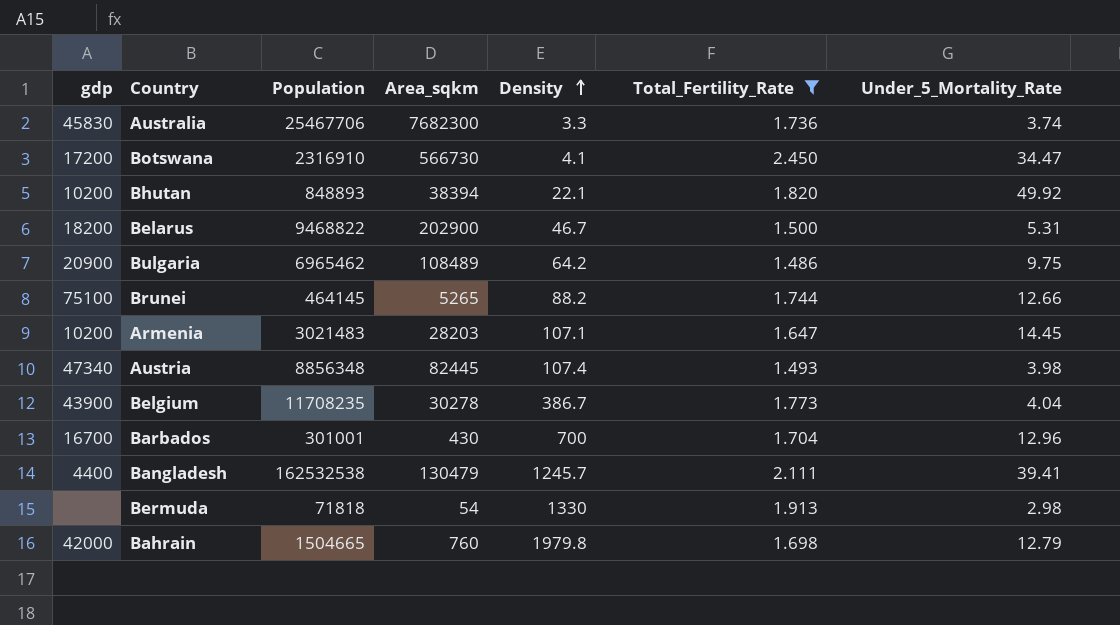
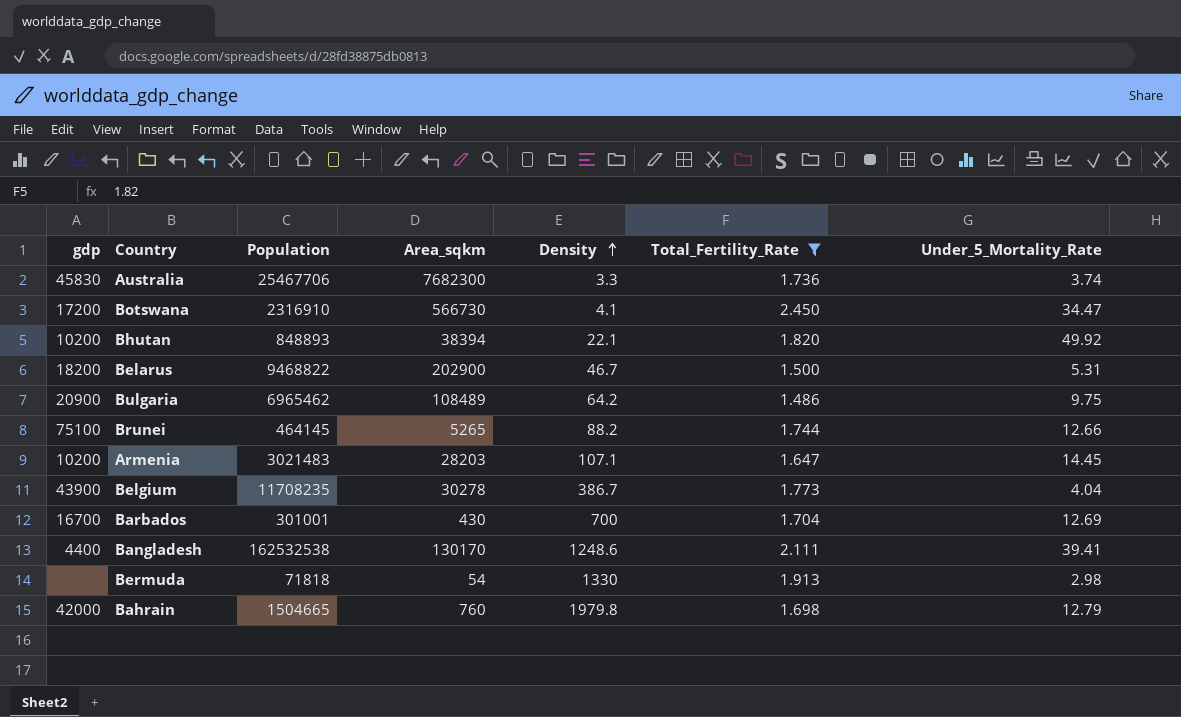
row Austria: 47340 | 8856348 | 82445 | 107.4 | 1.493 | 3.98 -> none
Barbados | Under_5_Mortality_Rate: 12.96 -> 12.69
Bangladesh | Area_sqkm: 130479 -> 130170
Bangladesh | Density: 1245.7 -> 1248.6

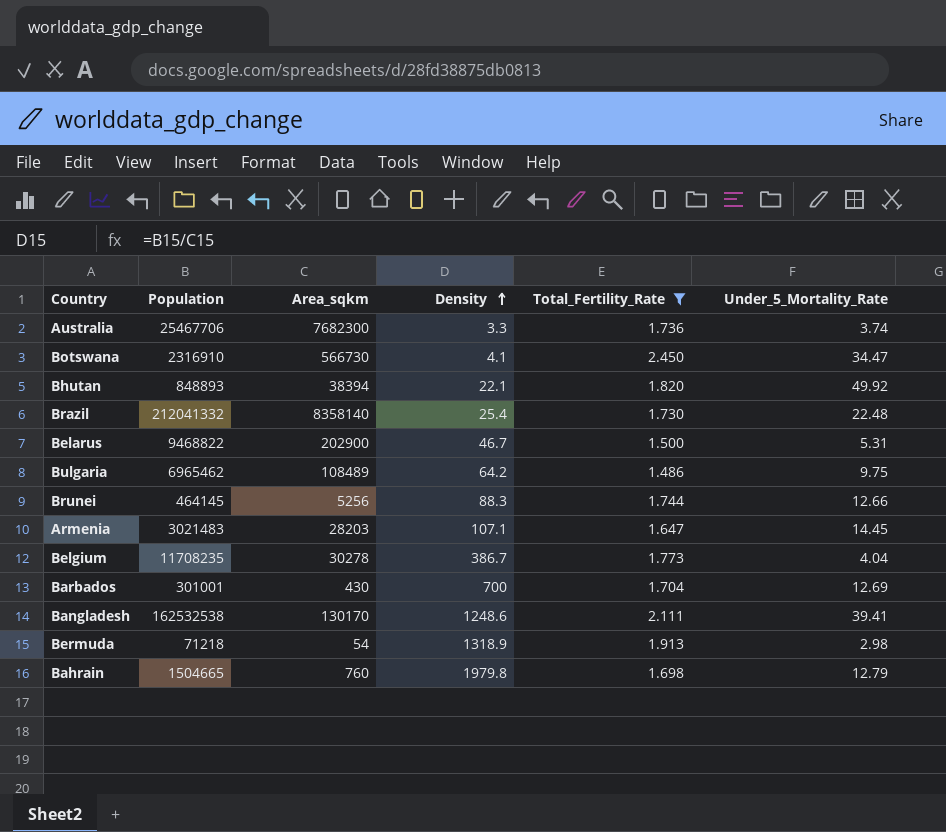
column gdp | position: 1 -> none
row Brazil: none -> 212041332 | 8358140 | 25.4 | 1.730 | 22.48
Brunei | Area_sqkm: 5265 -> 5256
Brunei | Density: 88.2 -> 88.3
Bermuda | Population: 71818 -> 71218
Bermuda | Density: 1330 -> 1318.9

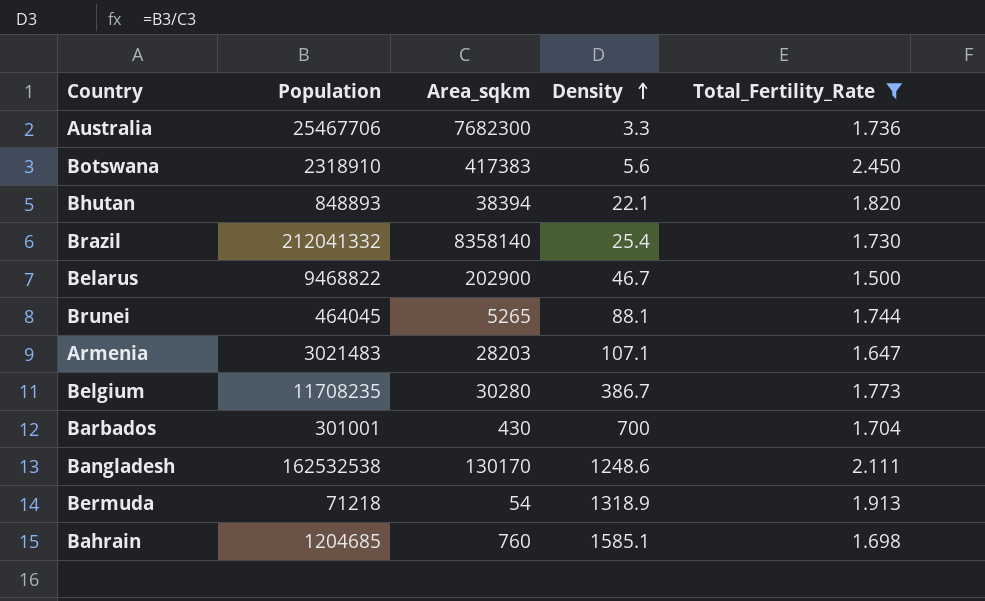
column Under_5_Mortality_Rate | position: 6 -> none
row Bulgaria: 6965462 | 108489 | 64.2 | 1.486 | 9.75 -> none
Botswana | Population: 2316910 -> 2318910
Botswana | Area_sqkm: 566730 -> 417383
Botswana | Density: 4.1 -> 5.6
Brunei | Population: 464145 -> 464045
Brunei | Area_sqkm: 5256 -> 5265
Brunei | Density: 88.3 -> 88.1
Belgium | Area_sqkm: 30278 -> 30280
Bahrain | Population: 1504665 -> 1204685
Bahrain | Density: 1979.8 -> 1585.1

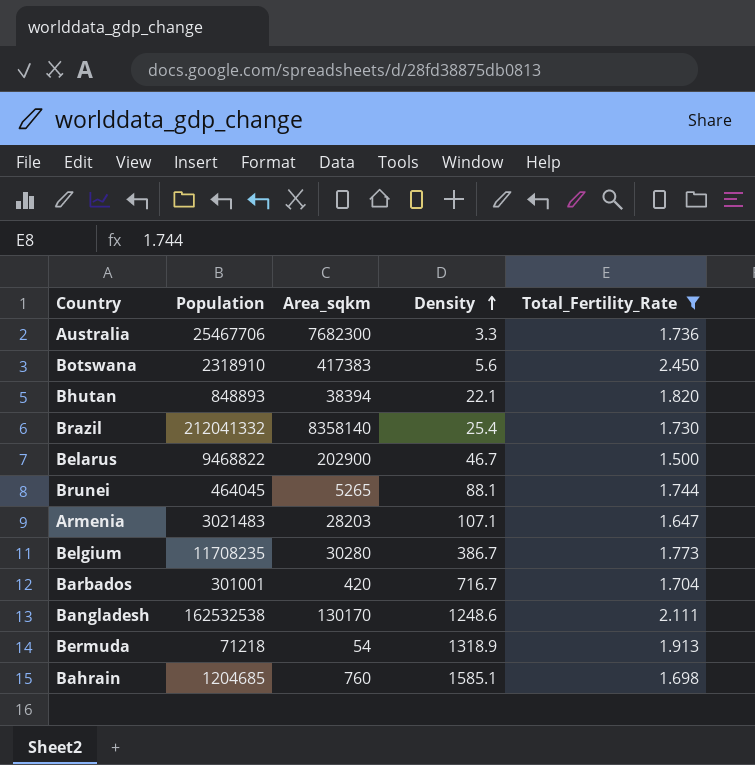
Barbados | Area_sqkm: 430 -> 420
Barbados | Density: 700 -> 716.7

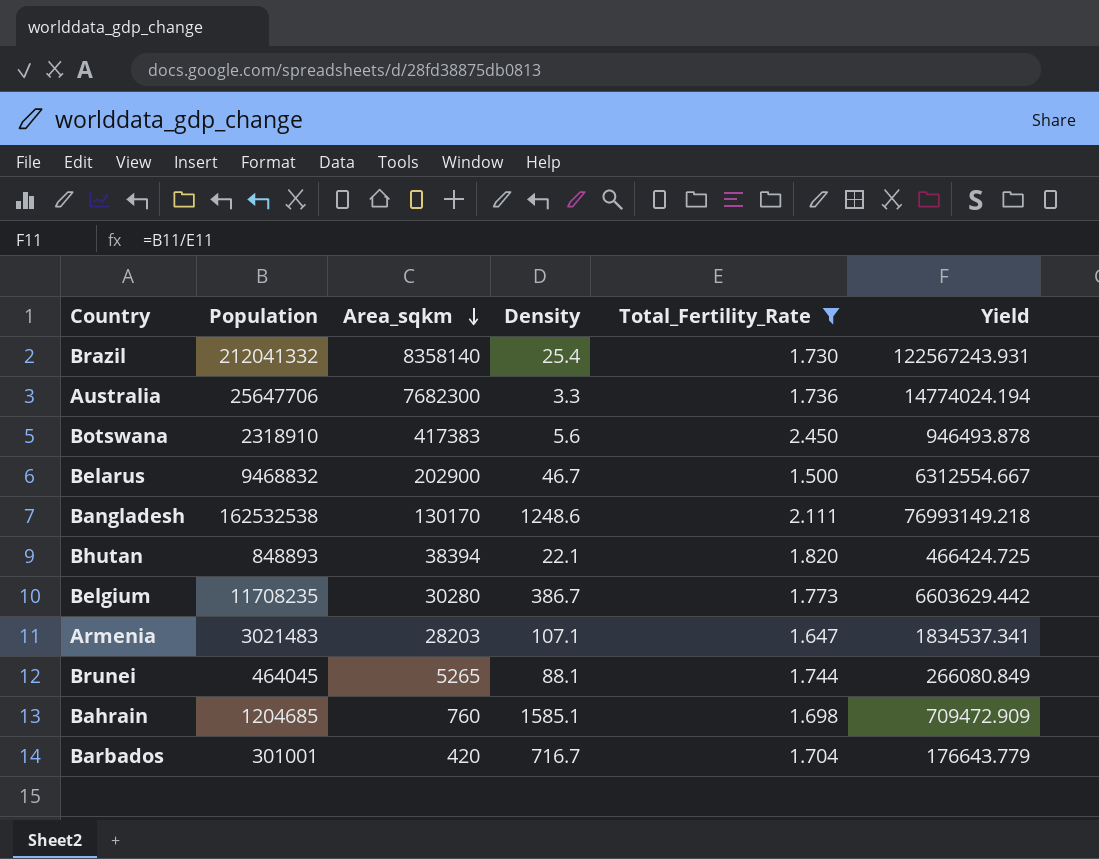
row order: Density ascending -> Area_sqkm descending
column Yield | formula: none -> [Population] / [Total_Fertility_Rate]
row Bermuda: 71218 | 54 | 1318.9 | 1.913 -> none
Australia | Population: 25467706 -> 25647706
Belarus | Population: 9468822 -> 9468832

